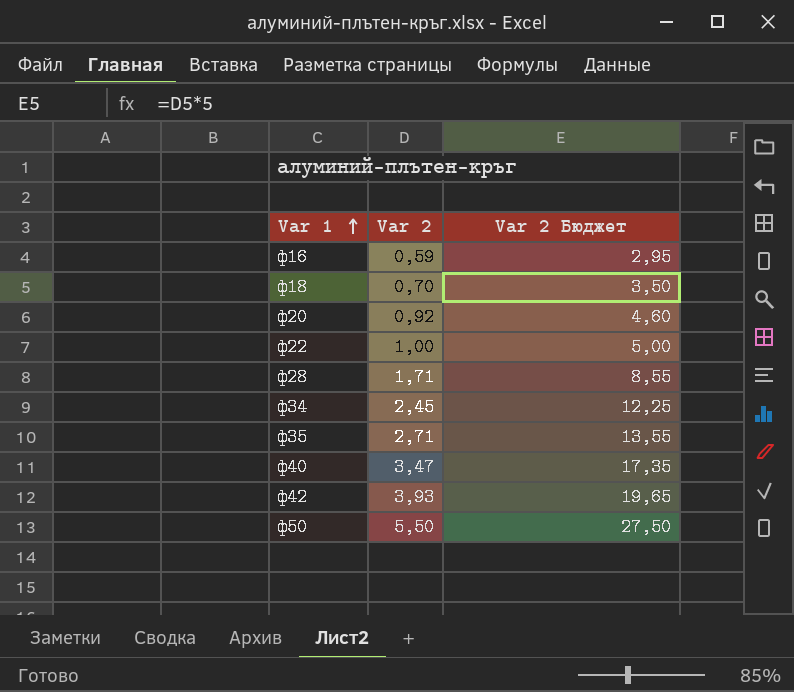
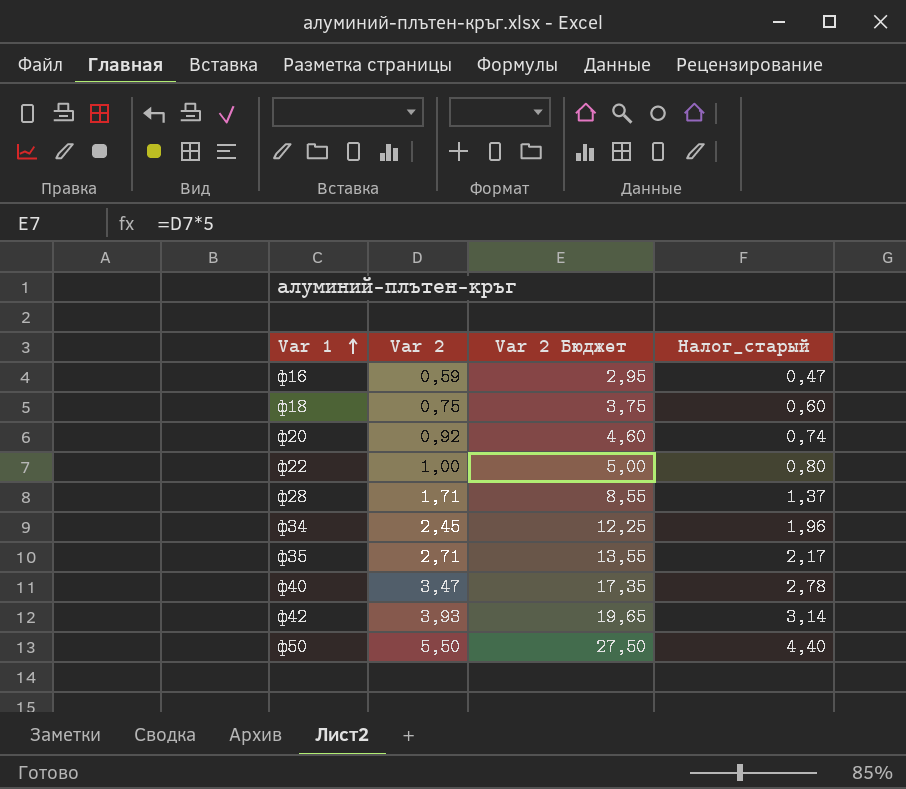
column Налог_старый | formula: none -> [Var 2] * 0,8
ф18 | Var 2: 0,70 -> 0,75
ф18 | Var 2 Бюджет: 3,50 -> 3,75

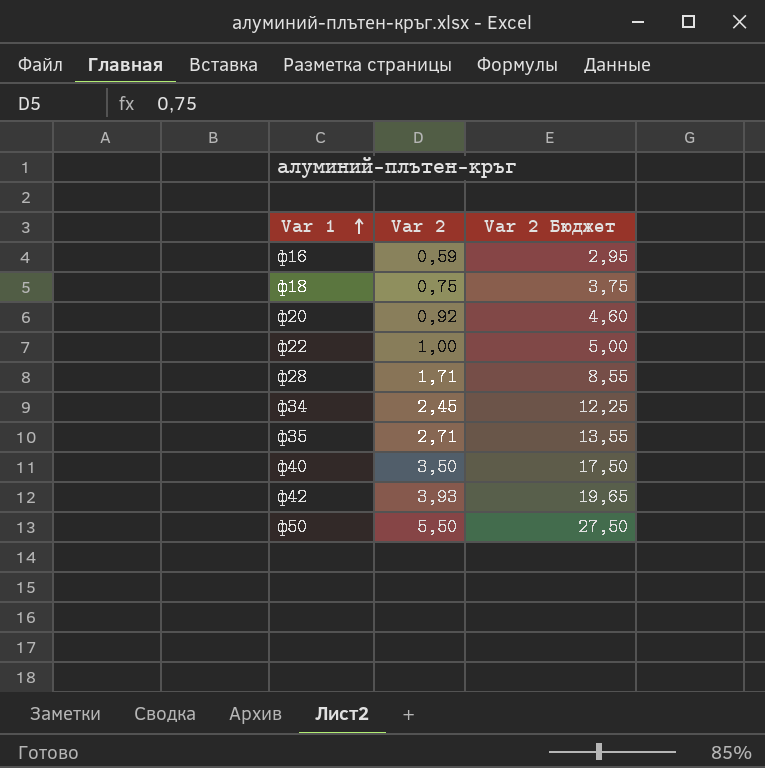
column Налог_старый | formula: [Var 2] * 0,8 -> none
ф40 | Var 2: 3,47 -> 3,50
ф40 | Var 2 Бюджет: 17,35 -> 17,50

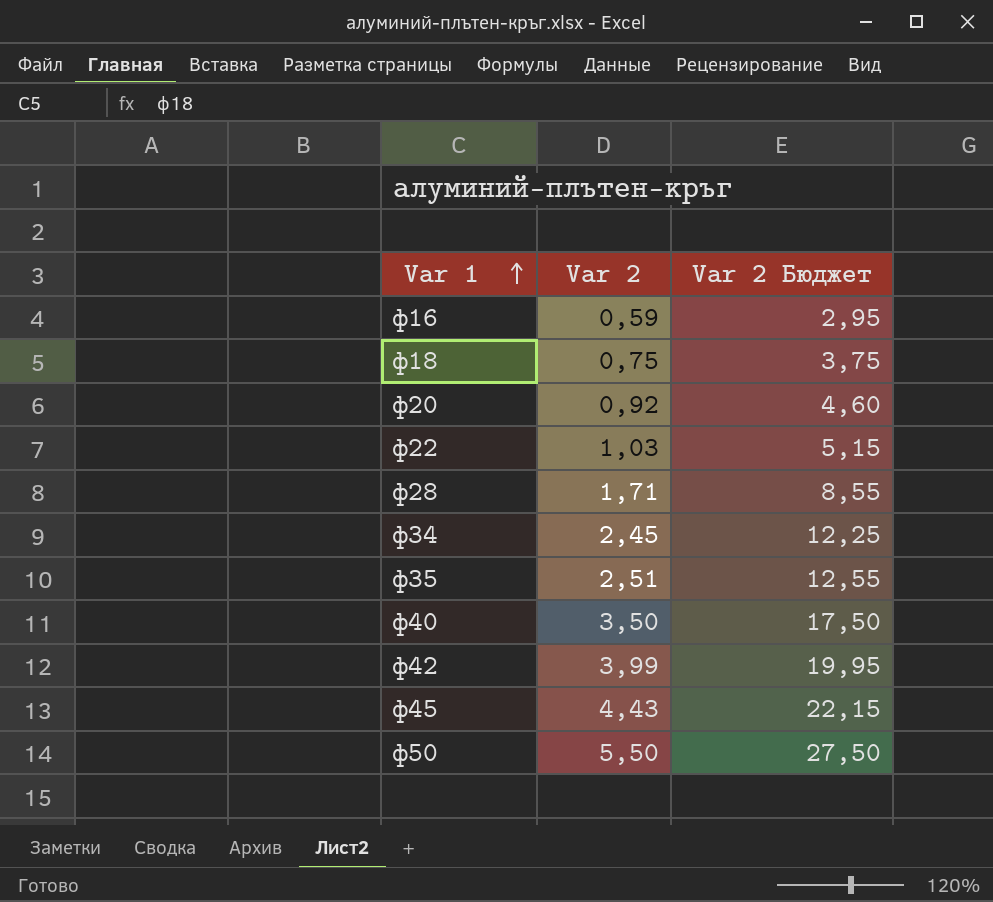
ф22 | Var 2: 1,00 -> 1,03
ф22 | Var 2 Бюджет: 5,00 -> 5,15
ф35 | Var 2: 2,71 -> 2,51
ф35 | Var 2 Бюджет: 13,55 -> 12,55
ф42 | Var 2: 3,93 -> 3,99
ф42 | Var 2 Бюджет: 19,65 -> 19,95
row ф45: none -> 4,43 | 22,15

